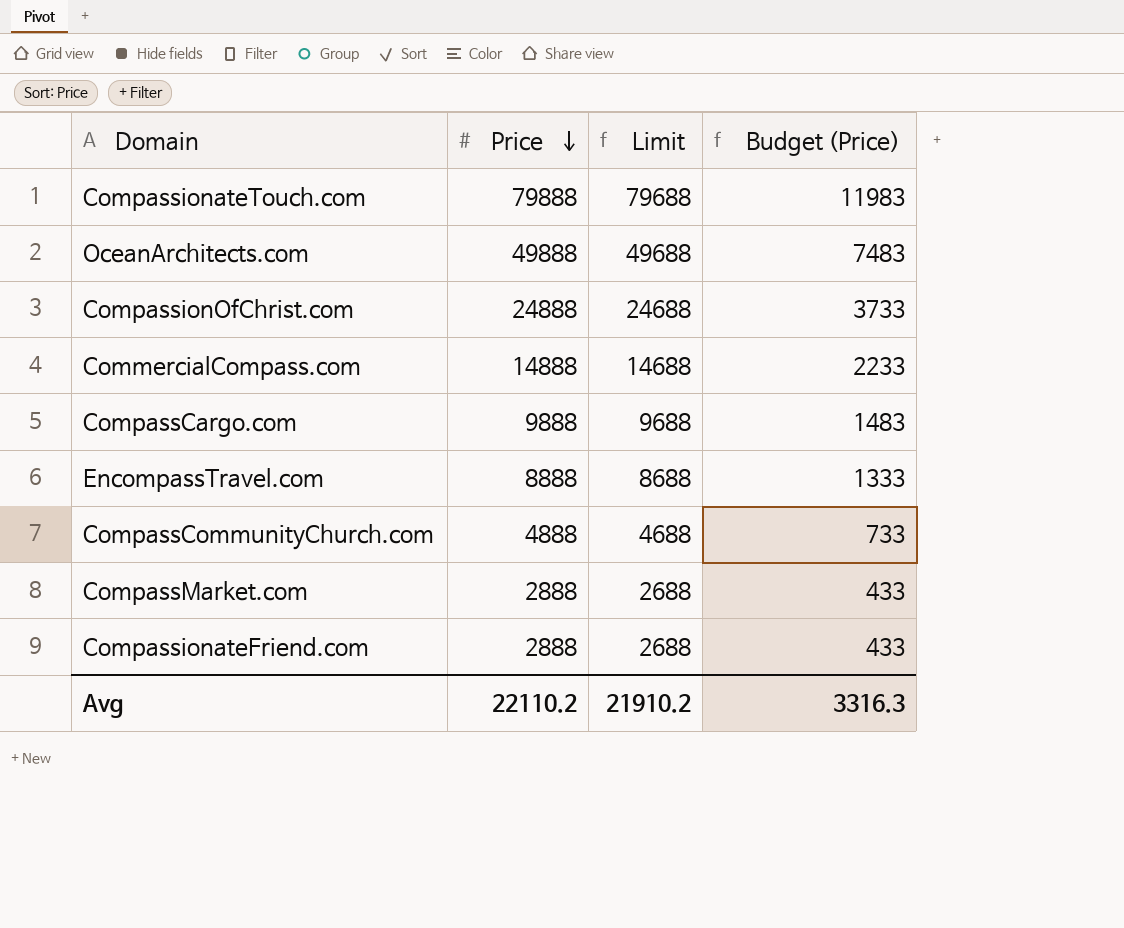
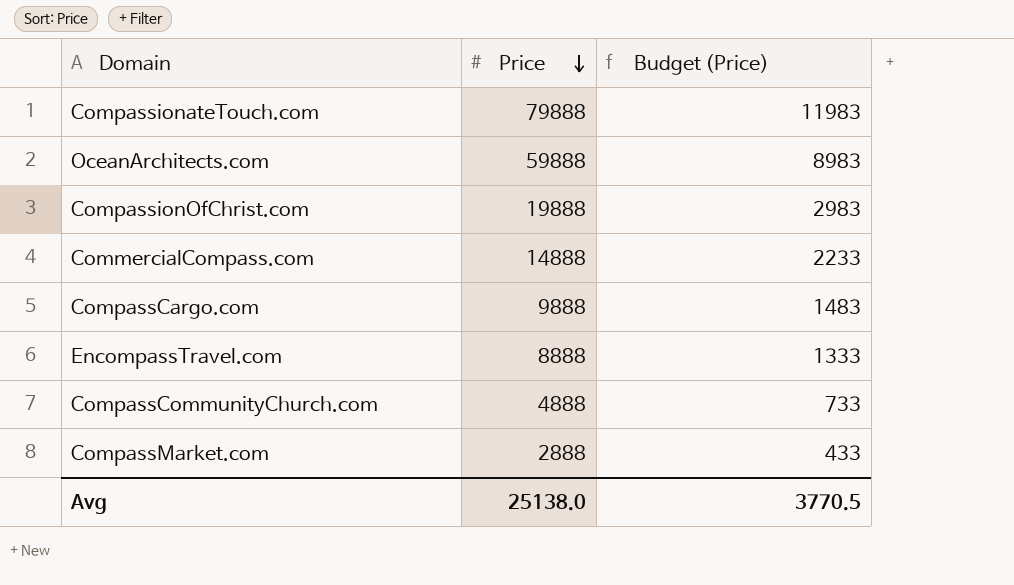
column Limit | formula: [Price] - 200 -> none
row CompassionateFriend.com: 2888 | 2688 | 433 -> none
OceanArchitects.com | Price: 49888 -> 59888
OceanArchitects.com | Budget (Price): 7483 -> 8983
CompassionOfChrist.com | Price: 24888 -> 19888
CompassionOfChrist.com | Budget (Price): 3733 -> 2983
Avg | Price: 22110.2 -> 25138.0
Avg | Budget (Price): 3316.3 -> 3770.5

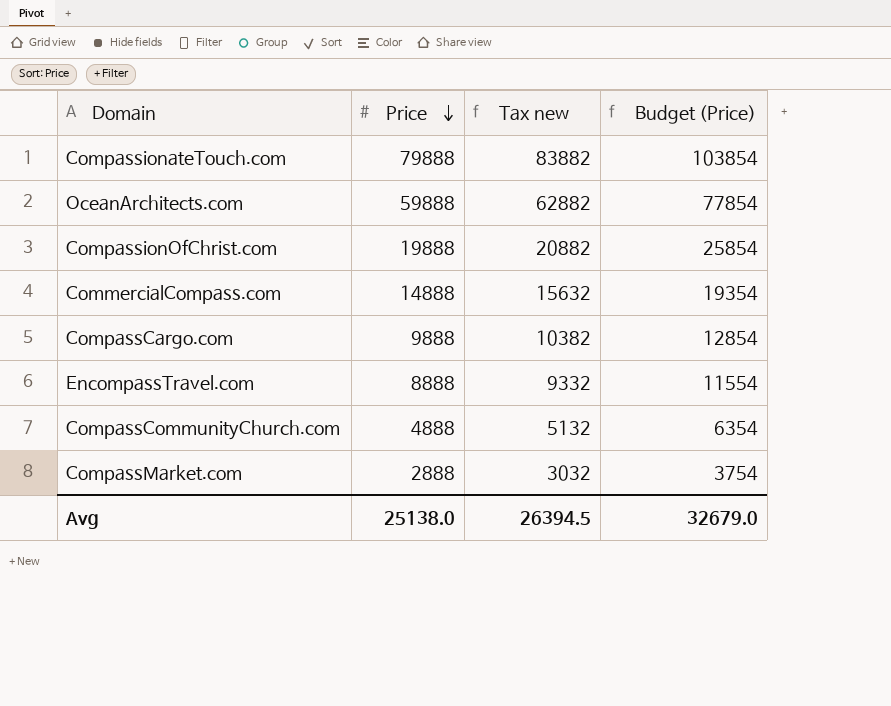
column Tax new | formula: none -> [Price] * 1.05
column Budget (Price) | formula: [Price] * 0.15 -> [Price] * 1.3
Avg | Budget (Price): 3770.5 -> 32679.0

